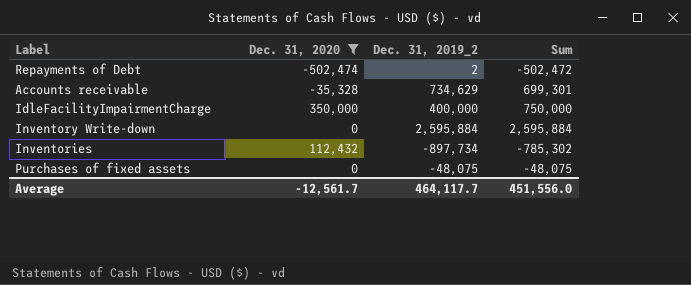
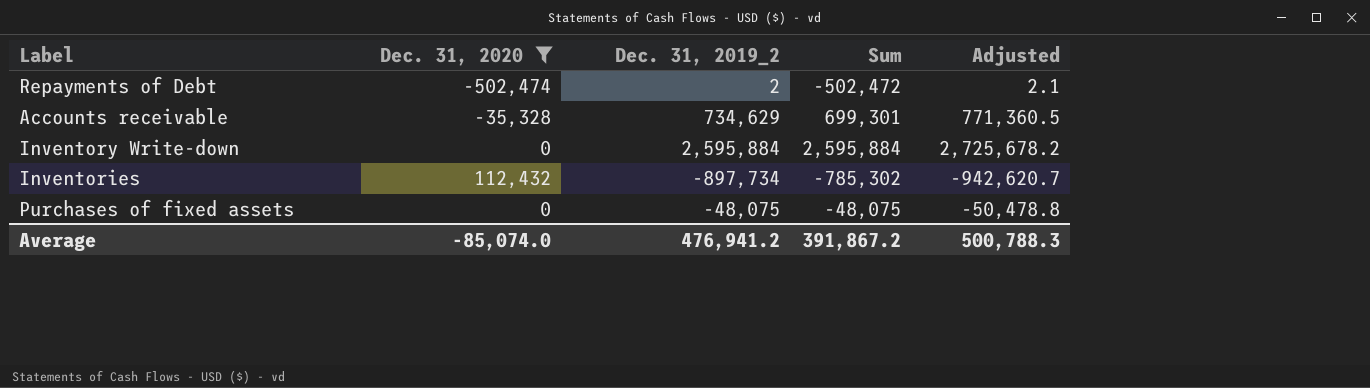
column Adjusted | formula: none -> [Dec. 31, 2019_2] * 1.05
row IdleFacilityImpairmentCharge: 350,000 | 400,000 | 750,000 -> none
Average | Dec. 31, 2020: -12,561.7 -> -85,074.0
Average | Dec. 31, 2019_2: 464,117.7 -> 476,941.2
Average | Sum: 451,556.0 -> 391,867.2

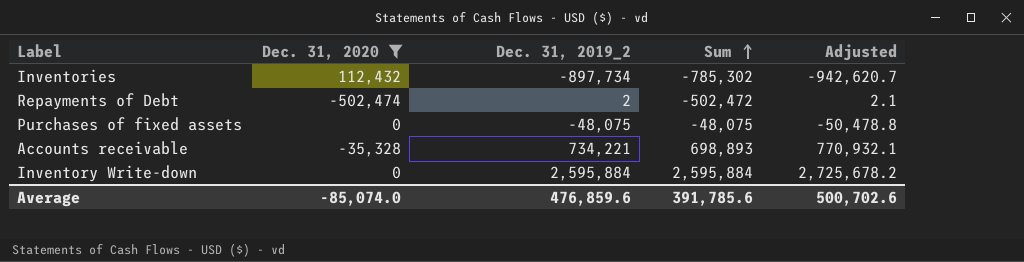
row order: none -> Sum ascending
Accounts receivable | Dec. 31, 2019_2: 734,629 -> 734,221
Accounts receivable | Sum: 699,301 -> 698,893
Accounts receivable | Adjusted: 771,360.5 -> 770,932.1
Average | Dec. 31, 2019_2: 476,941.2 -> 476,859.6
Average | Sum: 391,867.2 -> 391,785.6
Average | Adjusted: 500,788.3 -> 500,702.6

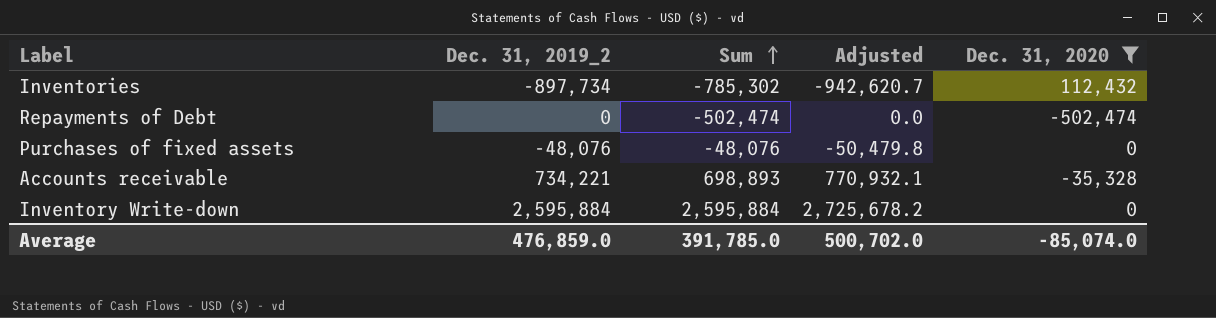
column Dec. 31, 2020 | position: 2 -> 5
Repayments of Debt | Dec. 31, 2019_2: 2 -> 0
Repayments of Debt | Sum: -502,472 -> -502,474
Repayments of Debt | Adjusted: 2.1 -> 0.0
Purchases of fixed assets | Dec. 31, 2019_2: -48,075 -> -48,076
Purchases of fixed assets | Sum: -48,075 -> -48,076
Purchases of fixed assets | Adjusted: -50,478.8 -> -50,479.8
Average | Dec. 31, 2019_2: 476,859.6 -> 476,859.0
Average | Sum: 391,785.6 -> 391,785.0
Average | Adjusted: 500,702.6 -> 500,702.0

